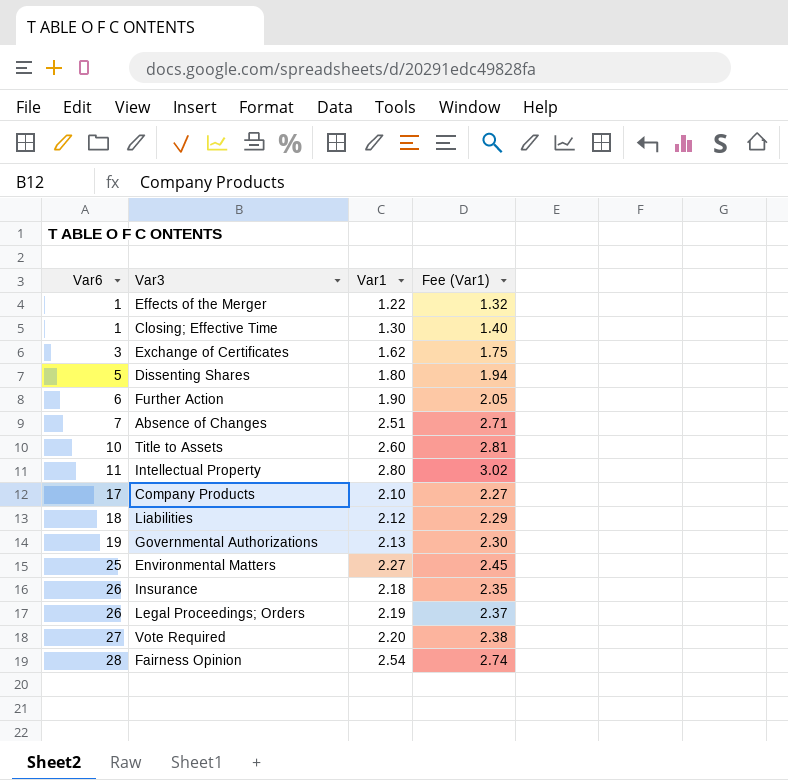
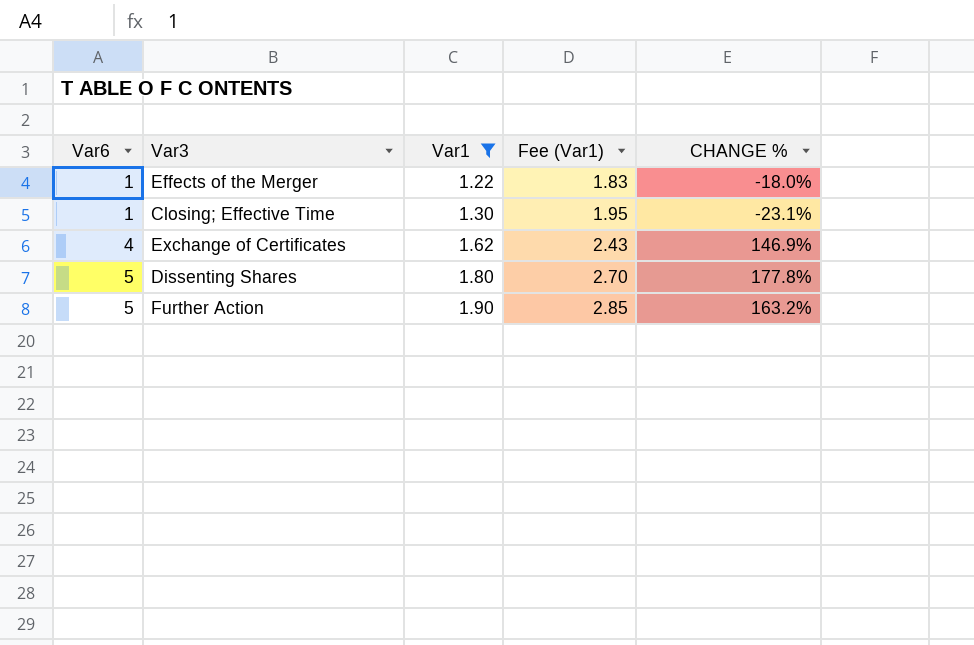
filter: none -> Var1 <= 1.90
column Fee (Var1) | formula: [Var1] * 1.08 -> [Var1] * 1.5
column CHANGE % | formula: none -> ([Var6] - [Var1]) / [Var1]
Exchange of Certificates | Var6: 3 -> 4
Further Action | Var6: 6 -> 5

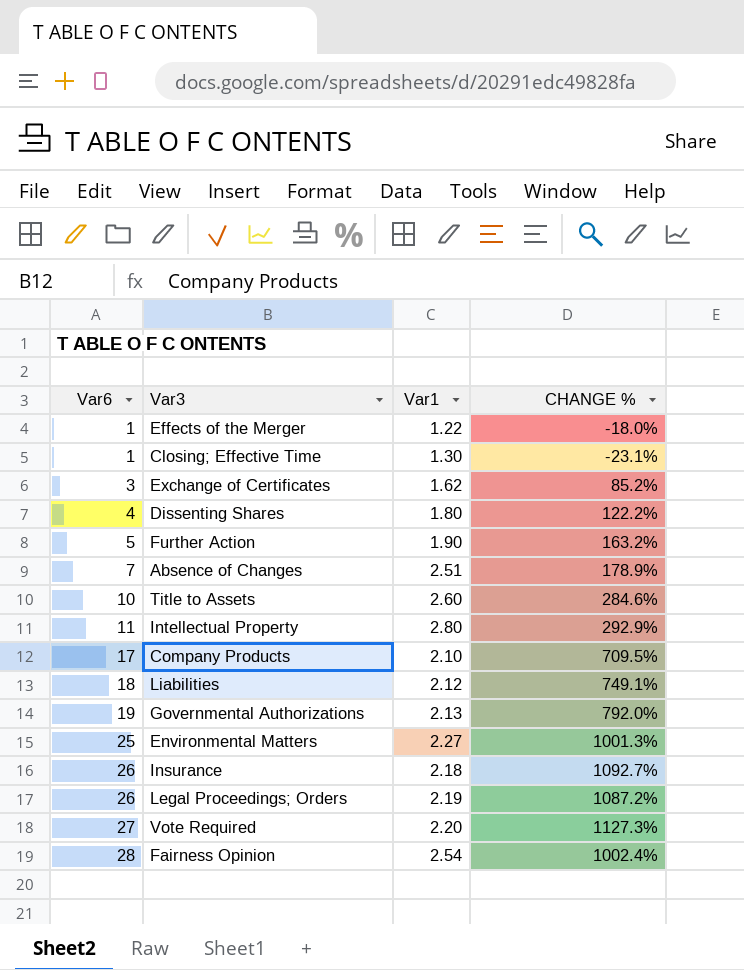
filter: Var1 <= 1.90 -> none
column Fee (Var1) | formula: [Var1] * 1.5 -> none
Exchange of Certificates | Var6: 4 -> 3
Exchange of Certificates | CHANGE %: 146.9% -> 85.2%
Dissenting Shares | Var6: 5 -> 4
Dissenting Shares | CHANGE %: 177.8% -> 122.2%

